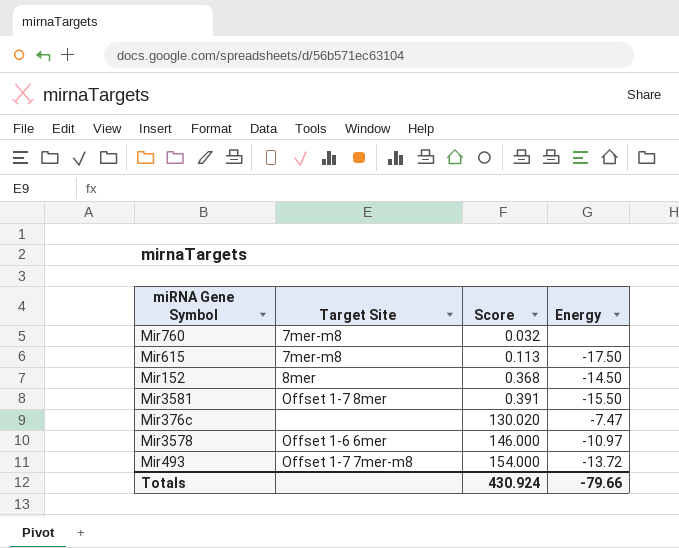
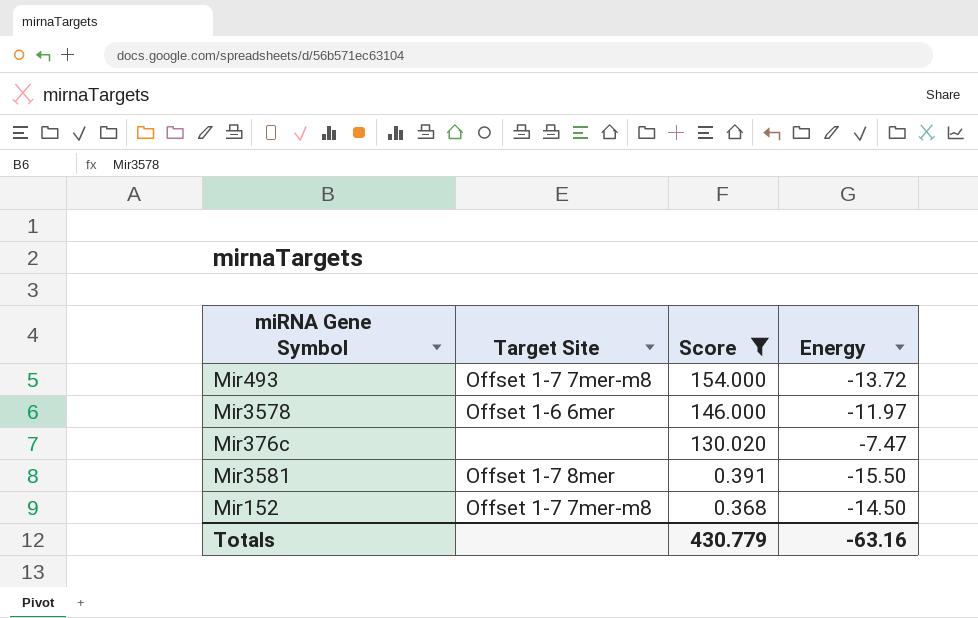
filter: none -> Score >= 0.368
row order: Score ascending -> Score descending
Mir3578 | Energy: -10.97 -> -11.97
Mir152 | Target Site: 8mer -> Offset 1-7 7mer-m8
Totals | Score: 430.924 -> 430.779
Totals | Energy: -79.66 -> -63.16

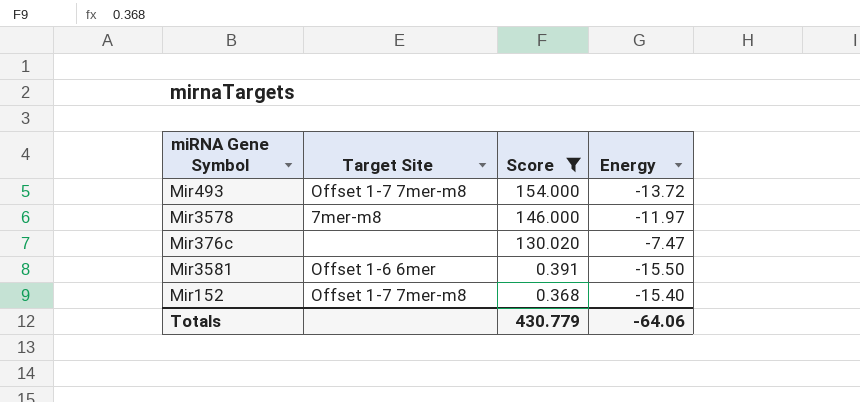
Mir3578 | Target Site: Offset 1-6 6mer -> 7mer-m8
Mir3581 | Target Site: Offset 1-7 8mer -> Offset 1-6 6mer
Mir152 | Energy: -14.50 -> -15.40
Totals | Energy: -63.16 -> -64.06

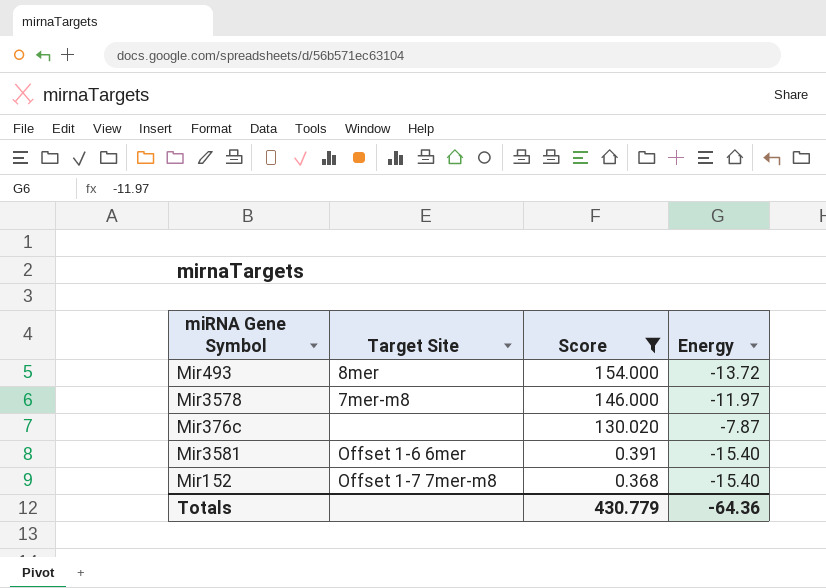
Mir493 | Target Site: Offset 1-7 7mer-m8 -> 8mer
Mir376c | Energy: -7.47 -> -7.87
Mir3581 | Energy: -15.50 -> -15.40
Totals | Energy: -64.06 -> -64.36

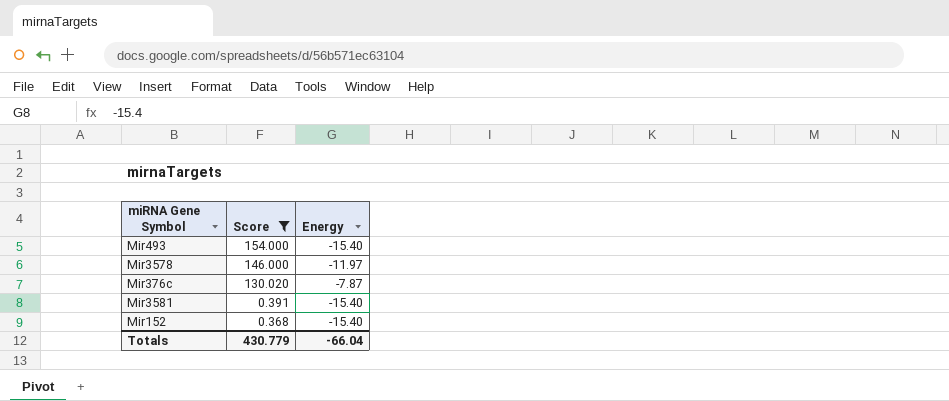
column Target Site | position: 2 -> none
Mir493 | Energy: -13.72 -> -15.40
Totals | Energy: -64.36 -> -66.04

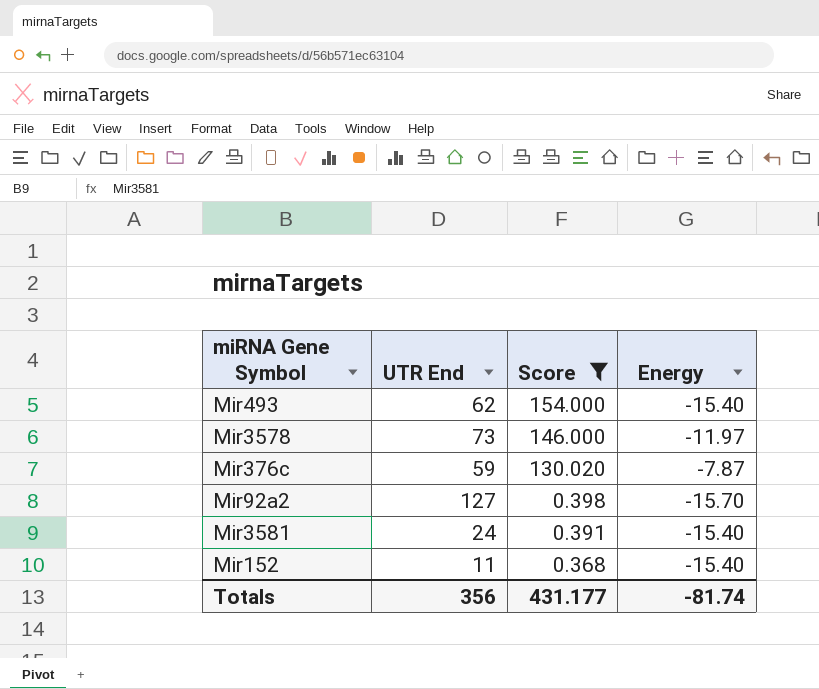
column UTR End | position: none -> 2
row Mir92a2: none -> 127 | 0.398 | -15.70
Totals | Score: 430.779 -> 431.177
Totals | Energy: -66.04 -> -81.74

